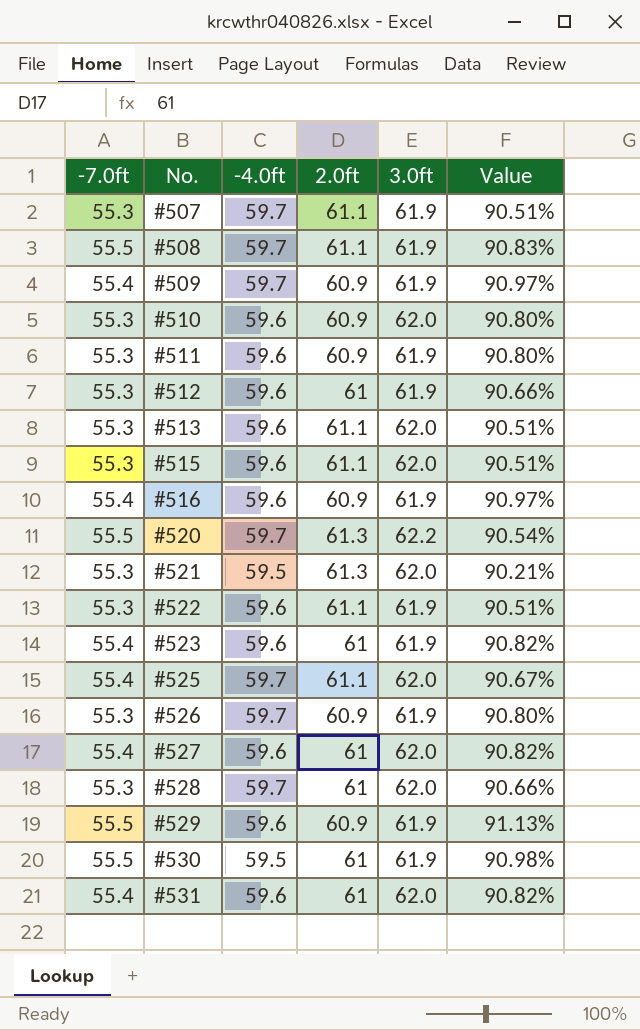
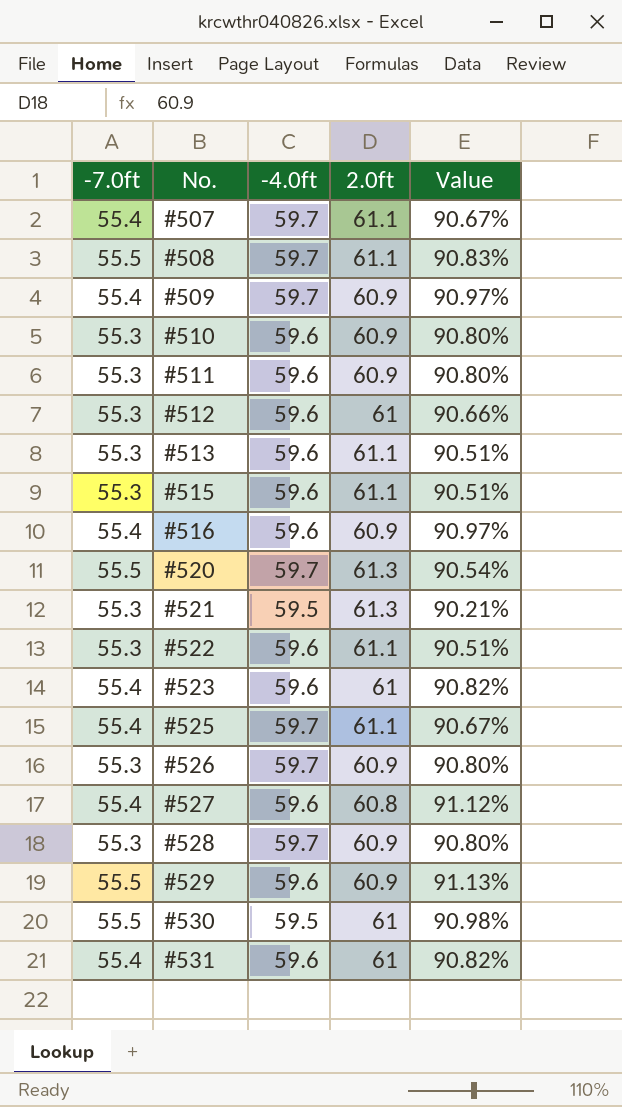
column 3.0ft | position: 5 -> none
#507 | -7.0ft: 55.3 -> 55.4
#507 | Value: 90.51% -> 90.67%
#527 | 2.0ft: 61 -> 60.8
#527 | Value: 90.82% -> 91.12%
#528 | 2.0ft: 61 -> 60.9
#528 | Value: 90.66% -> 90.80%

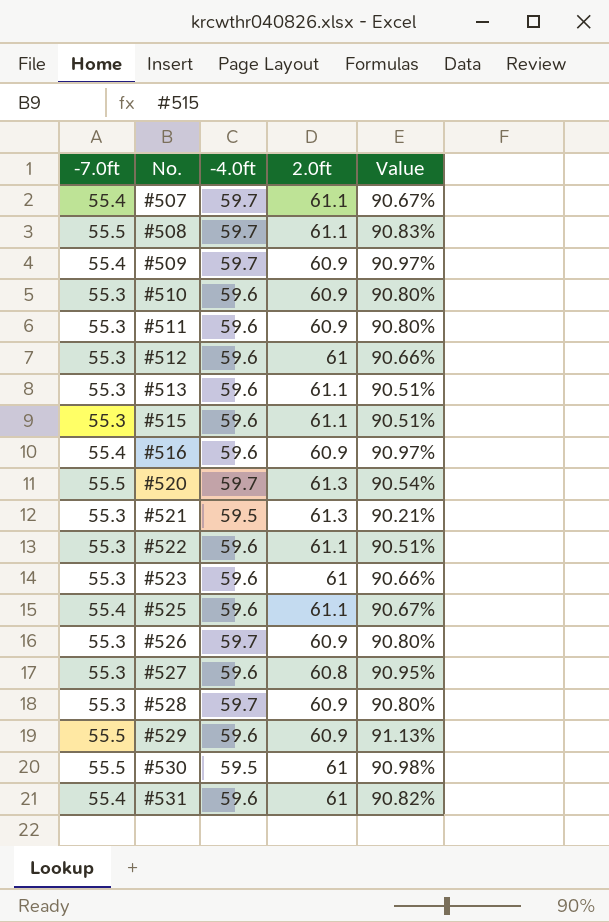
#523 | -7.0ft: 55.4 -> 55.3
#523 | Value: 90.82% -> 90.66%
#525 | -4.0ft: 59.7 -> 59.6
#527 | -7.0ft: 55.4 -> 55.3
#527 | Value: 91.12% -> 90.95%

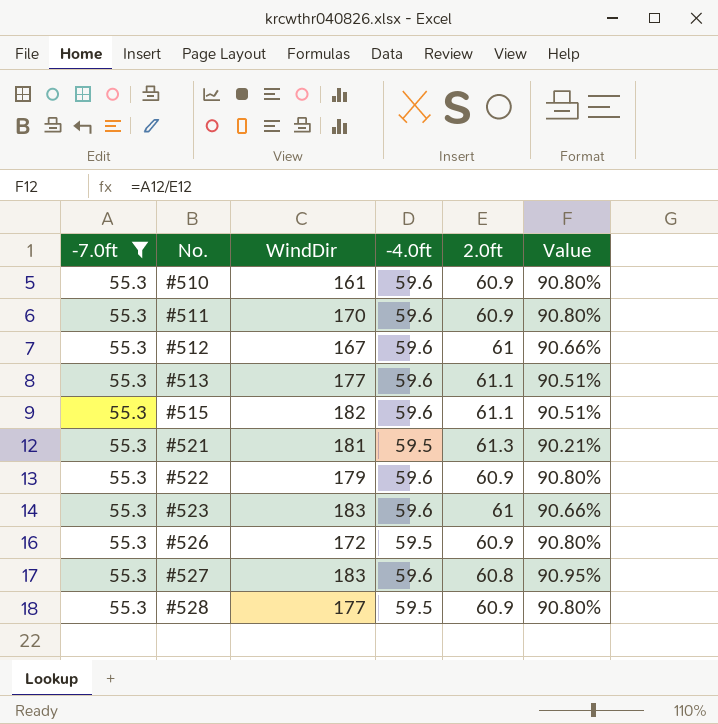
filter: none -> -7.0ft = 55.3
column WindDir | position: none -> 3
#522 | 2.0ft: 61.1 -> 60.9
#522 | Value: 90.51% -> 90.80%
#526 | -4.0ft: 59.7 -> 59.5
#528 | -4.0ft: 59.7 -> 59.5

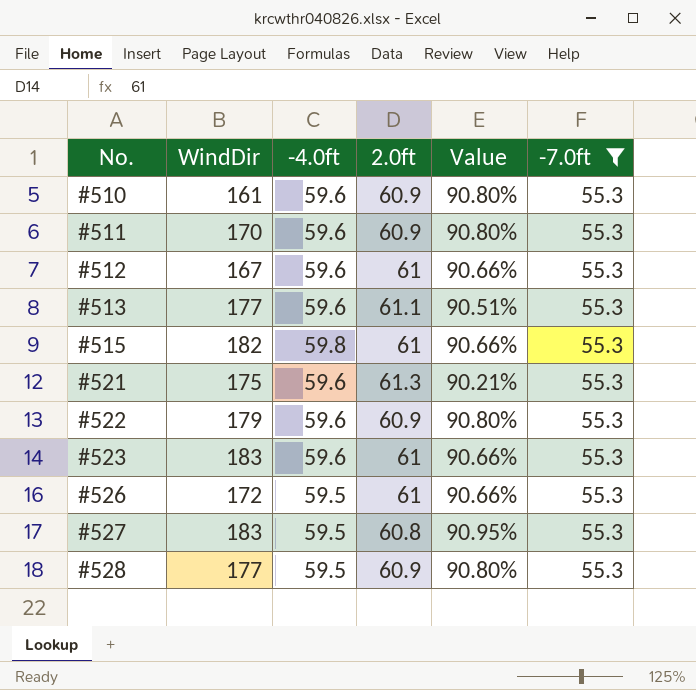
column -7.0ft | position: 1 -> 6
#515 | -4.0ft: 59.6 -> 59.8
#515 | 2.0ft: 61.1 -> 61
#515 | Value: 90.51% -> 90.66%
#521 | WindDir: 181 -> 175
#521 | -4.0ft: 59.5 -> 59.6
#526 | 2.0ft: 60.9 -> 61
#526 | Value: 90.80% -> 90.66%
#527 | -4.0ft: 59.6 -> 59.5

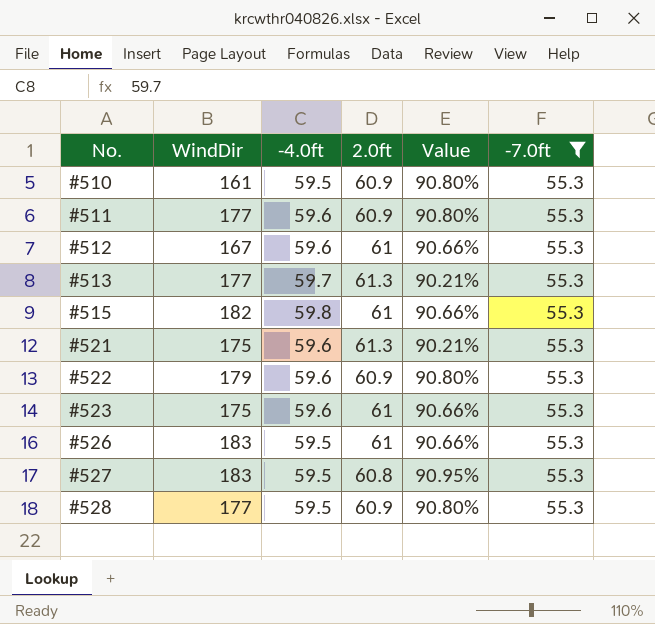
#510 | -4.0ft: 59.6 -> 59.5
#511 | WindDir: 170 -> 177
#513 | -4.0ft: 59.6 -> 59.7
#513 | 2.0ft: 61.1 -> 61.3
#513 | Value: 90.51% -> 90.21%
#523 | WindDir: 183 -> 175
#526 | WindDir: 172 -> 183

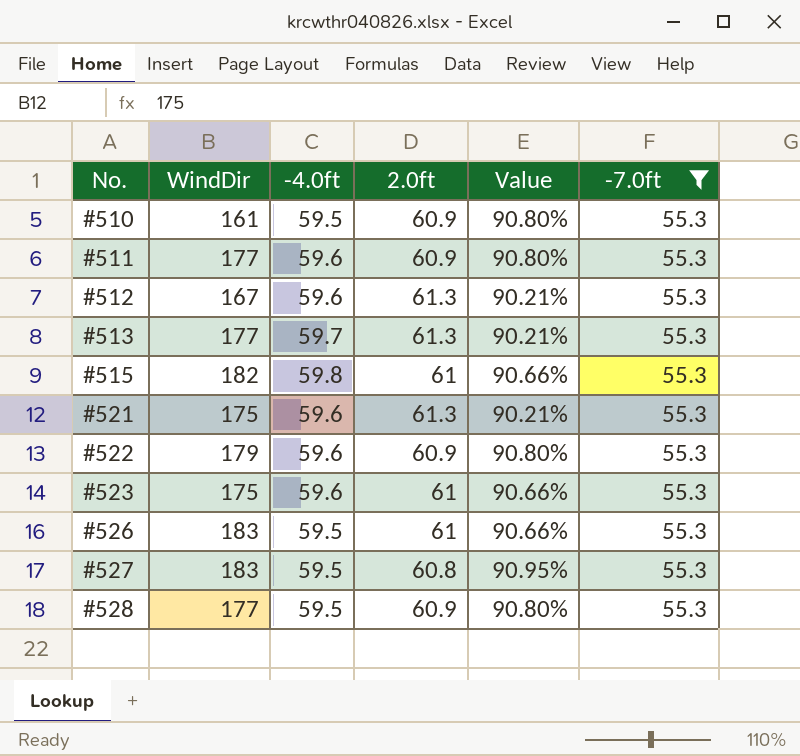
#512 | 2.0ft: 61 -> 61.3
#512 | Value: 90.66% -> 90.21%

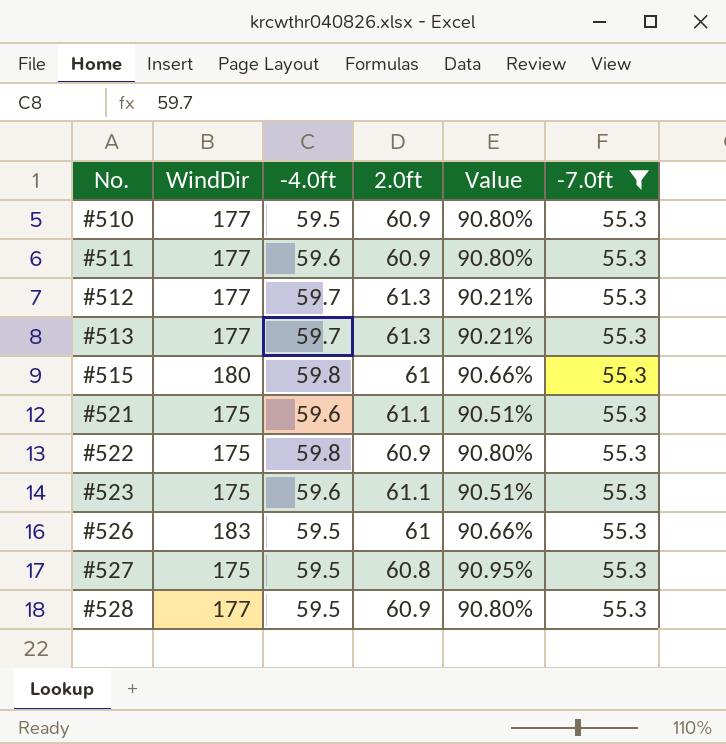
#510 | WindDir: 161 -> 177
#512 | WindDir: 167 -> 177
#512 | -4.0ft: 59.6 -> 59.7
#515 | WindDir: 182 -> 180
#521 | 2.0ft: 61.3 -> 61.1
#521 | Value: 90.21% -> 90.51%
#522 | WindDir: 179 -> 175
#522 | -4.0ft: 59.6 -> 59.8
#523 | 2.0ft: 61 -> 61.1
#523 | Value: 90.66% -> 90.51%
#527 | WindDir: 183 -> 175

